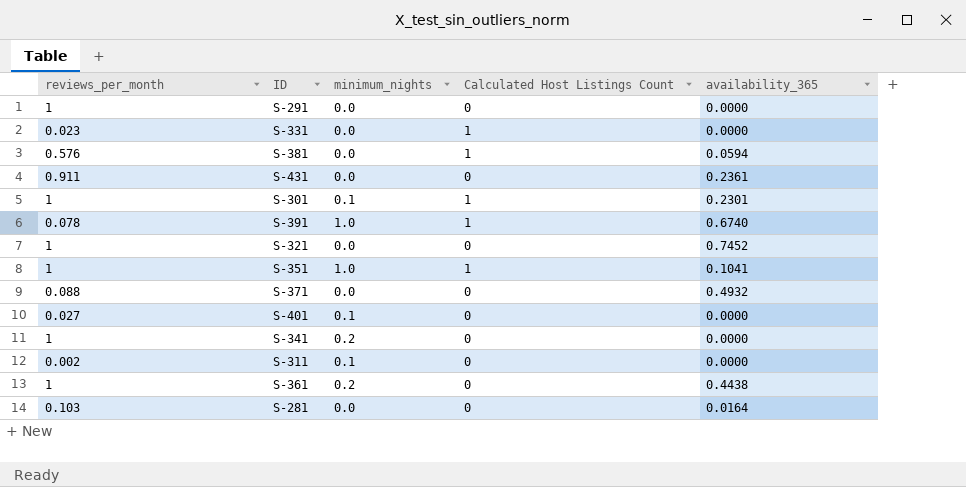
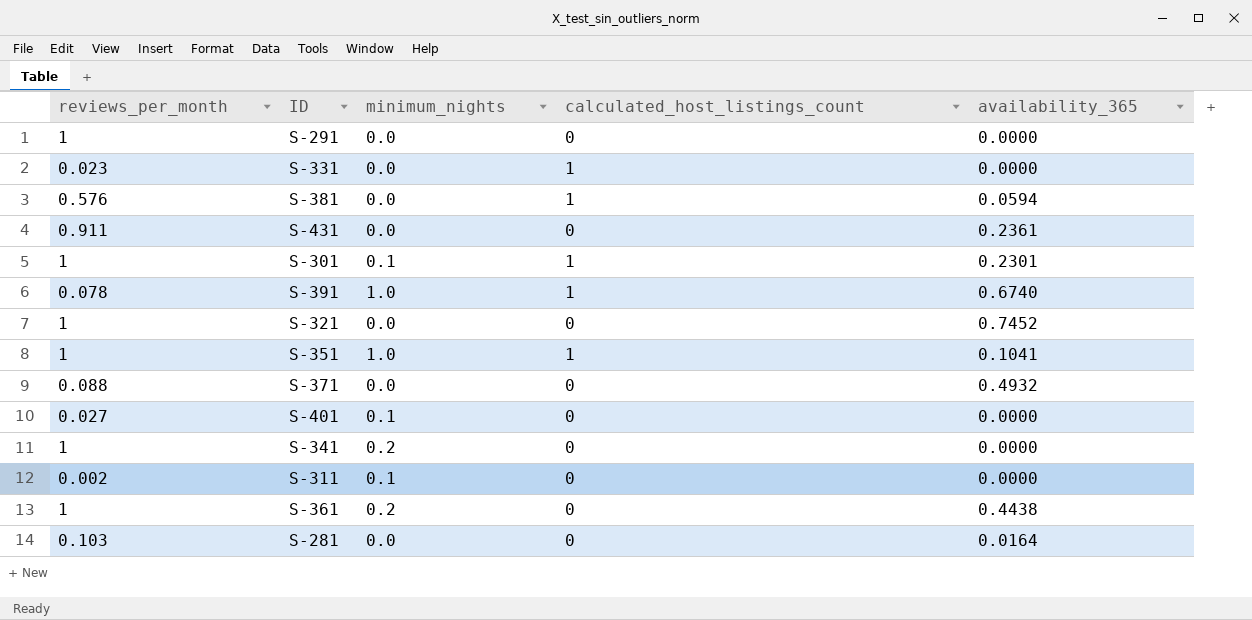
column name: Calculated Host Listings Count -> calculated_host_listings_count

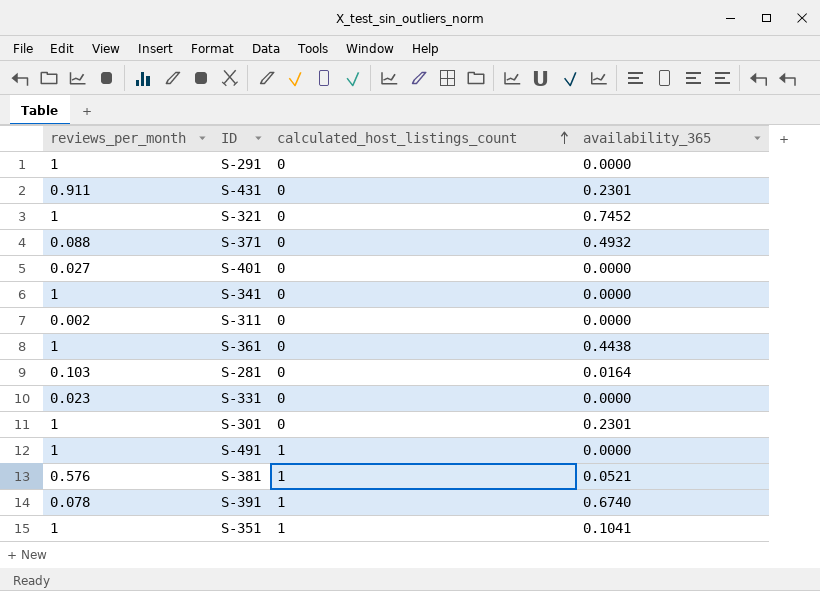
row order: none -> calculated_host_listings_count ascending
column minimum_nights | position: 3 -> none
S-431 | availability_365: 0.2361 -> 0.2301
S-331 | calculated_host_listings_count: 1 -> 0
S-301 | calculated_host_listings_count: 1 -> 0
row S-491: none -> 1 | 1 | 0.0000
S-381 | availability_365: 0.0594 -> 0.0521

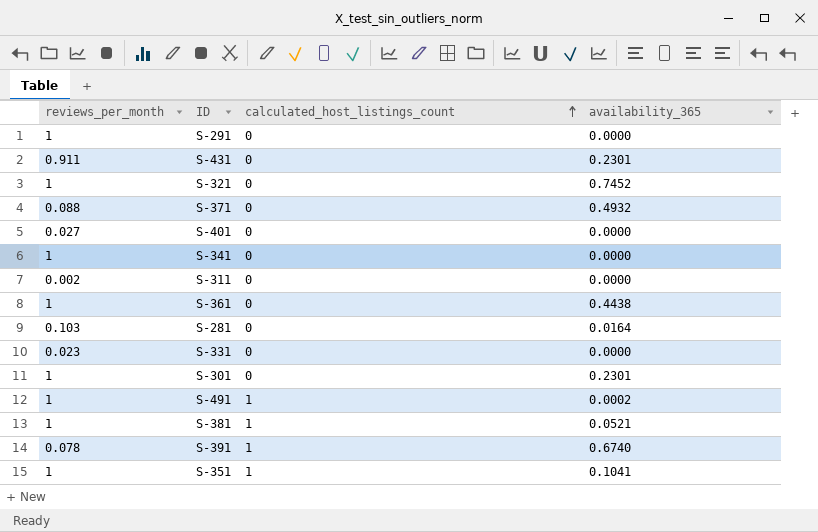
S-491 | availability_365: 0.0000 -> 0.0002
S-381 | reviews_per_month: 0.576 -> 1

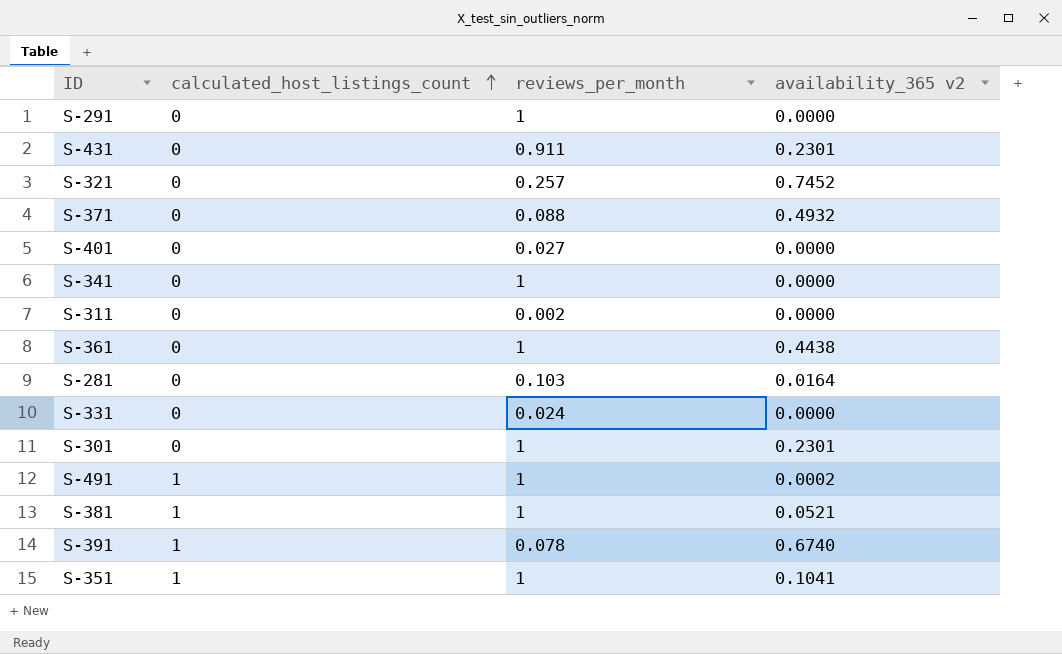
column reviews_per_month | position: 1 -> 3
column name: availability_365 -> availability_365 v2
S-321 | reviews_per_month: 1 -> 0.257
S-331 | reviews_per_month: 0.023 -> 0.024

